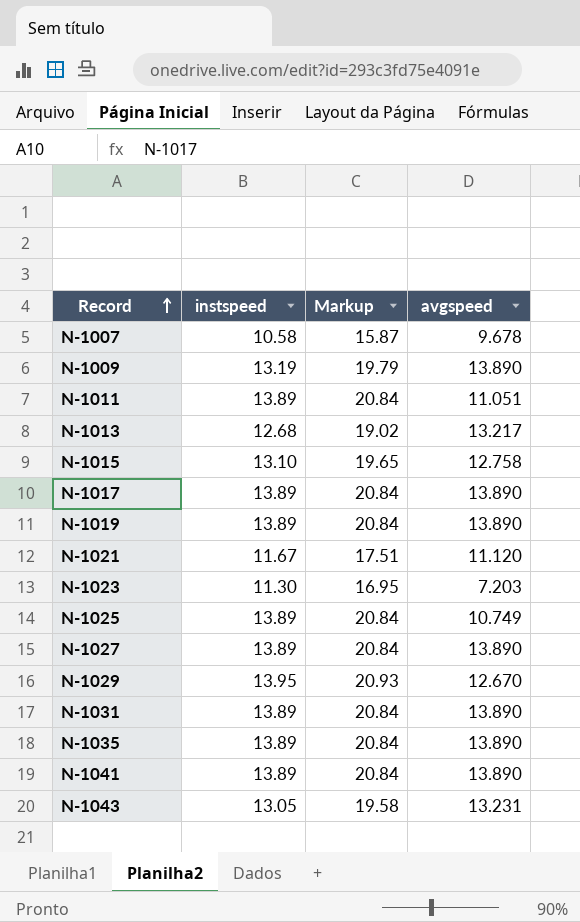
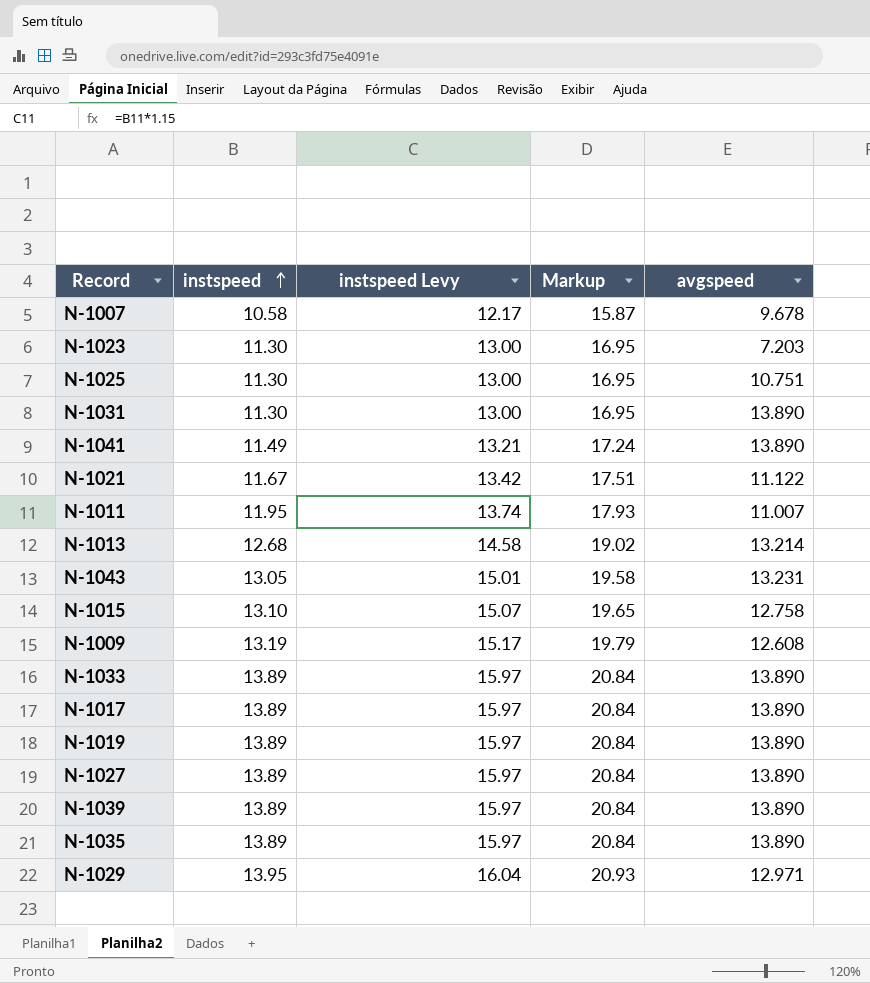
row order: Record ascending -> instspeed ascending
column instspeed Levy | formula: none -> [instspeed] * 1.15
N-1025 | instspeed: 13.89 -> 11.30
N-1025 | Markup: 20.84 -> 16.95
N-1025 | avgspeed: 10.749 -> 10.751
N-1031 | instspeed: 13.89 -> 11.30
N-1031 | Markup: 20.84 -> 16.95
N-1041 | instspeed: 13.89 -> 11.49
N-1041 | Markup: 20.84 -> 17.24
N-1021 | avgspeed: 11.120 -> 11.122
N-1011 | instspeed: 13.89 -> 11.95
N-1011 | Markup: 20.84 -> 17.93
N-1011 | avgspeed: 11.051 -> 11.007
N-1013 | avgspeed: 13.217 -> 13.214
N-1009 | avgspeed: 13.890 -> 12.608
row N-1033: none -> 13.89 | 15.97 | 20.84 | 13.890
row N-1039: none -> 13.89 | 15.97 | 20.84 | 13.890
N-1029 | avgspeed: 12.670 -> 12.971

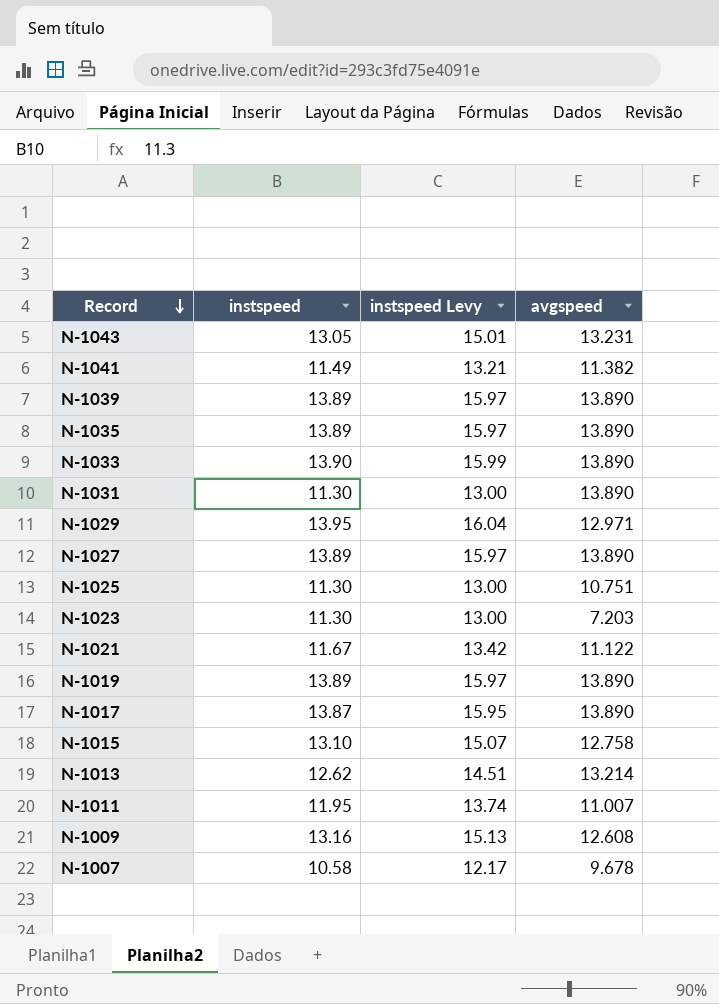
row order: instspeed ascending -> Record descending
column Markup | formula: [instspeed] * 1.5 -> none
N-1041 | avgspeed: 13.890 -> 11.382
N-1033 | instspeed: 13.89 -> 13.90
N-1033 | instspeed Levy: 15.97 -> 15.99
N-1017 | instspeed: 13.89 -> 13.87
N-1017 | instspeed Levy: 15.97 -> 15.95
N-1013 | instspeed: 12.68 -> 12.62
N-1013 | instspeed Levy: 14.58 -> 14.51
N-1009 | instspeed: 13.19 -> 13.16
N-1009 | instspeed Levy: 15.17 -> 15.13

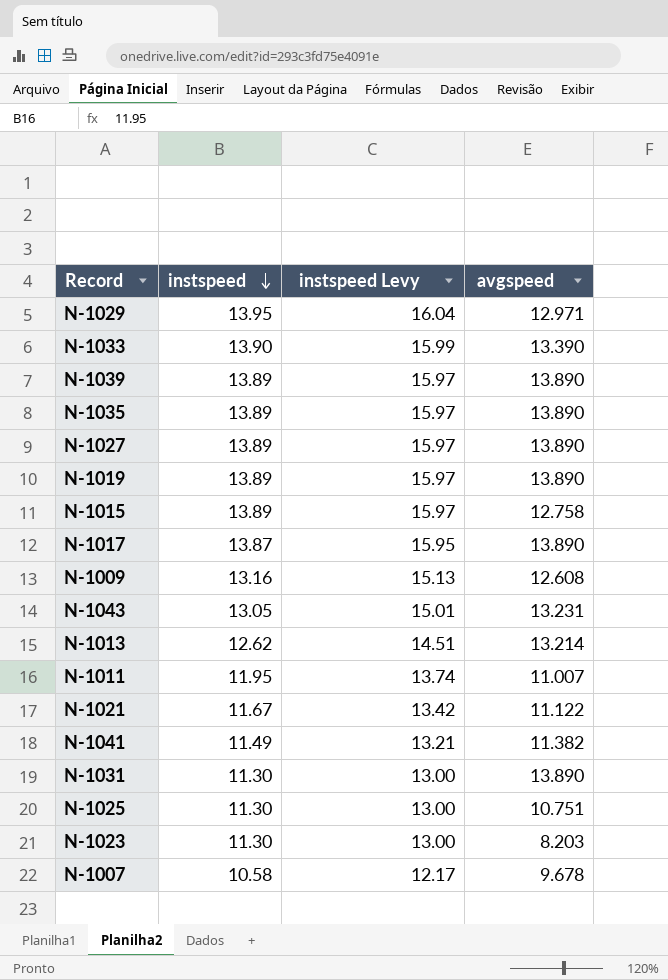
row order: Record descending -> instspeed descending
N-1033 | avgspeed: 13.890 -> 13.390
N-1015 | instspeed: 13.10 -> 13.89
N-1015 | instspeed Levy: 15.07 -> 15.97
N-1023 | avgspeed: 7.203 -> 8.203

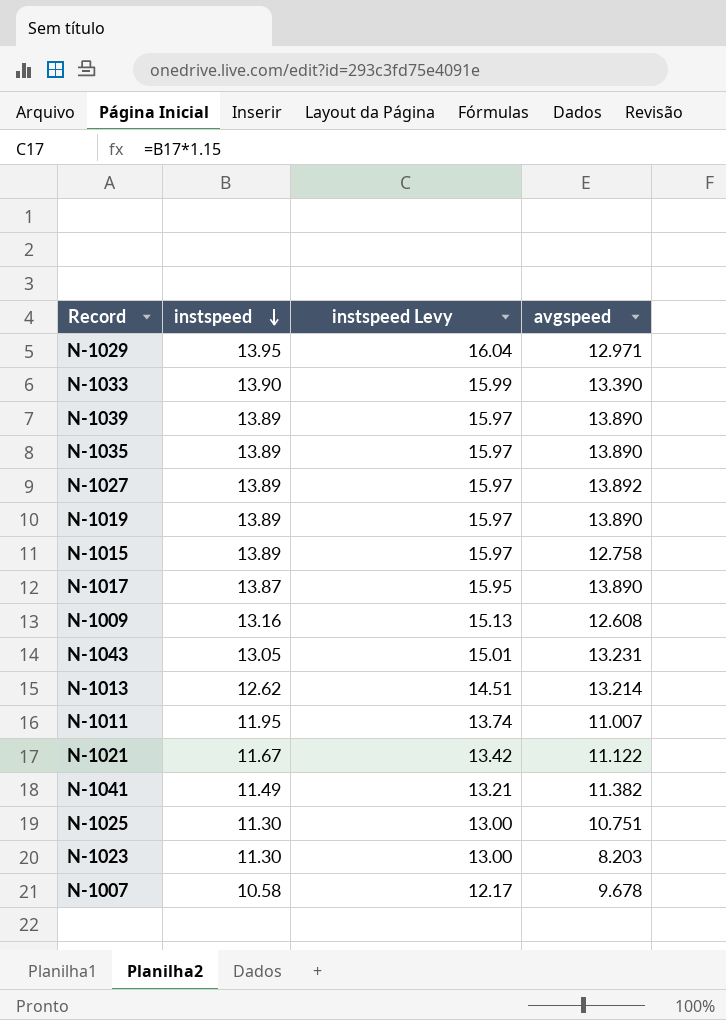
row N-1031: 11.30 | 13.00 | 13.890 -> none
N-1027 | avgspeed: 13.890 -> 13.892

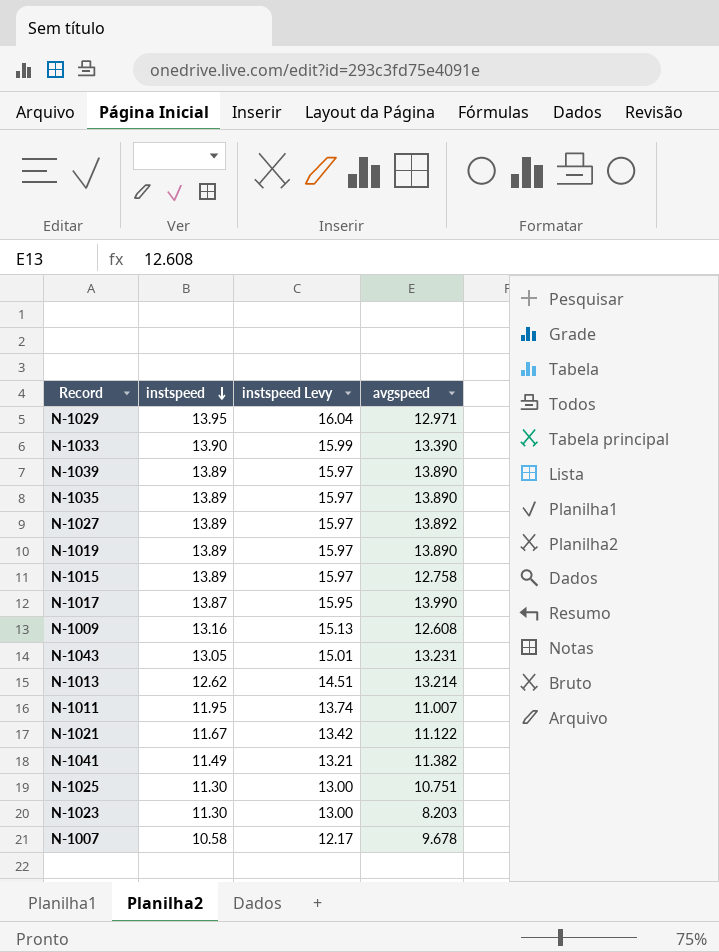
N-1017 | avgspeed: 13.890 -> 13.990

